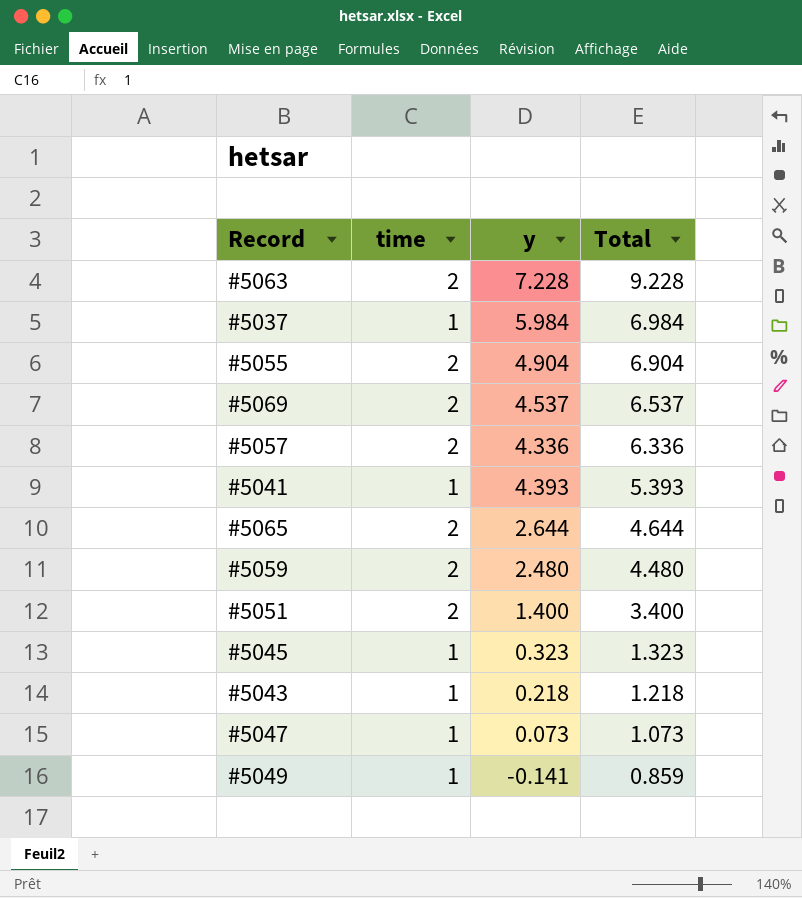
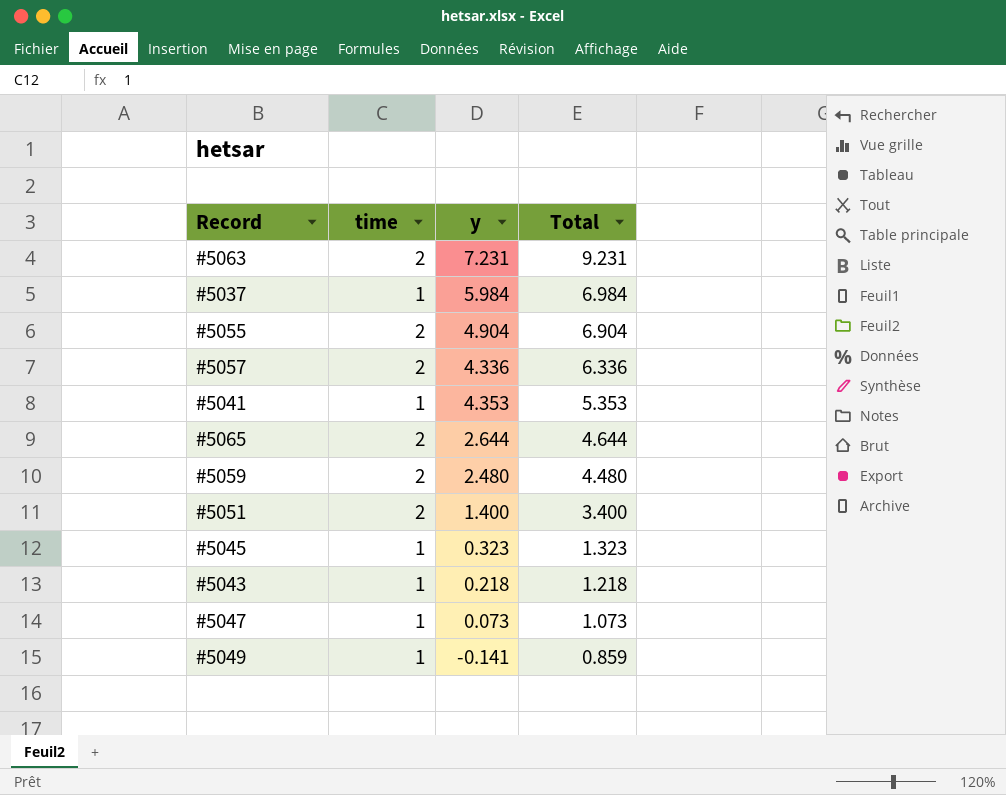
row #5069: 2 | 4.537 | 6.537 -> none
#5063 | y: 7.228 -> 7.231
#5063 | Total: 9.228 -> 9.231
#5041 | y: 4.393 -> 4.353
#5041 | Total: 5.393 -> 5.353

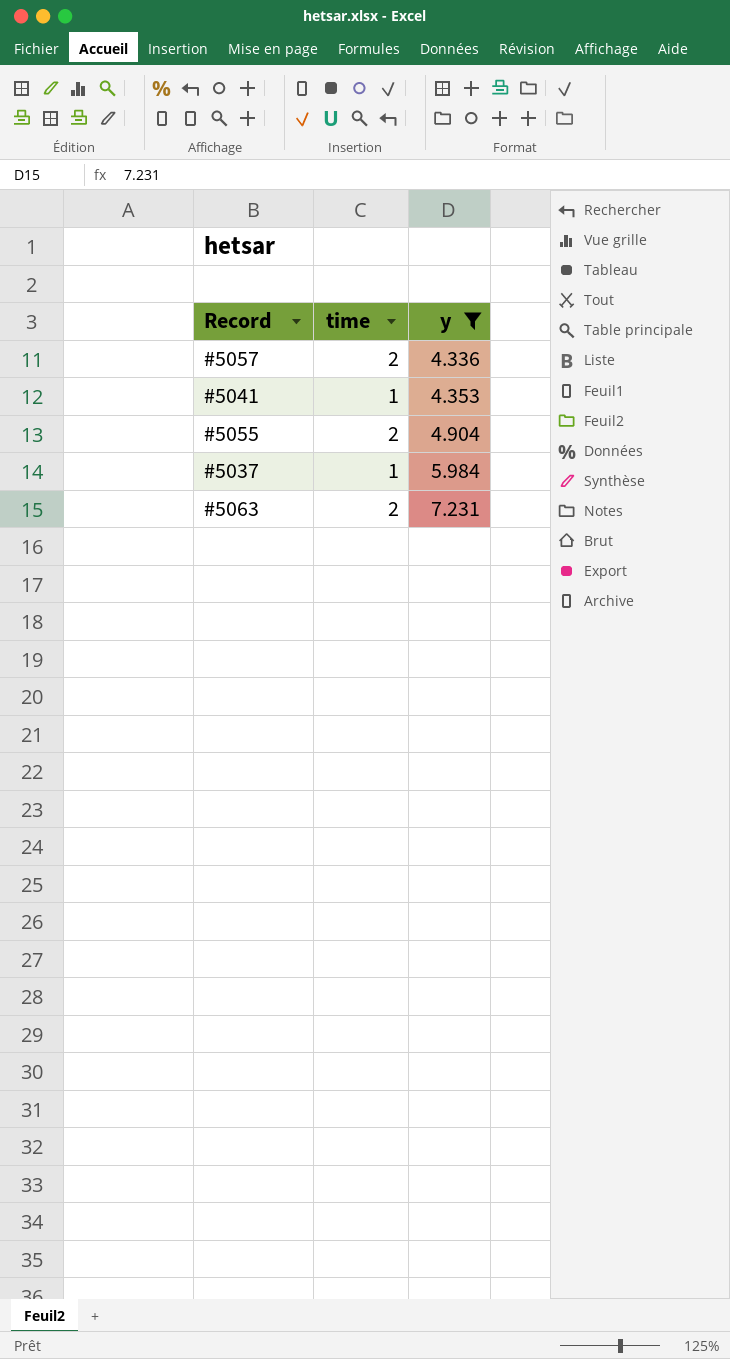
filter: none -> y >= 4.336
row order: Total descending -> y ascending
column Total | formula: [time] + [y] -> none

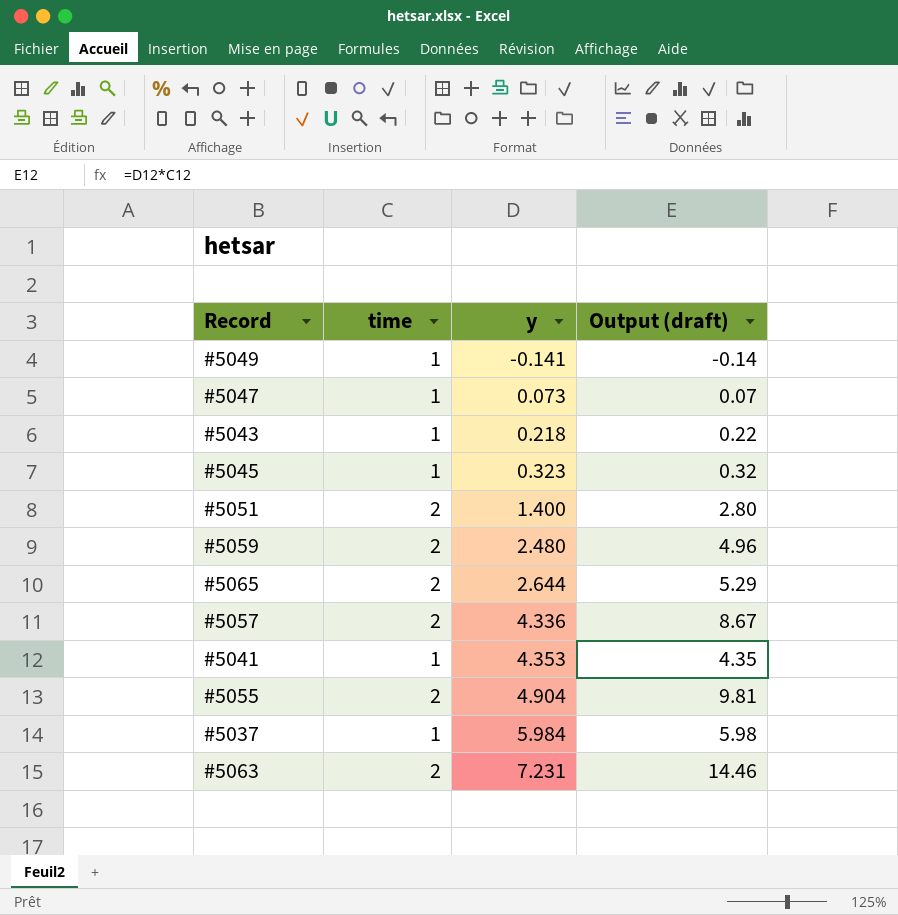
filter: y >= 4.336 -> none
column Output (draft) | formula: none -> [time] * [y]

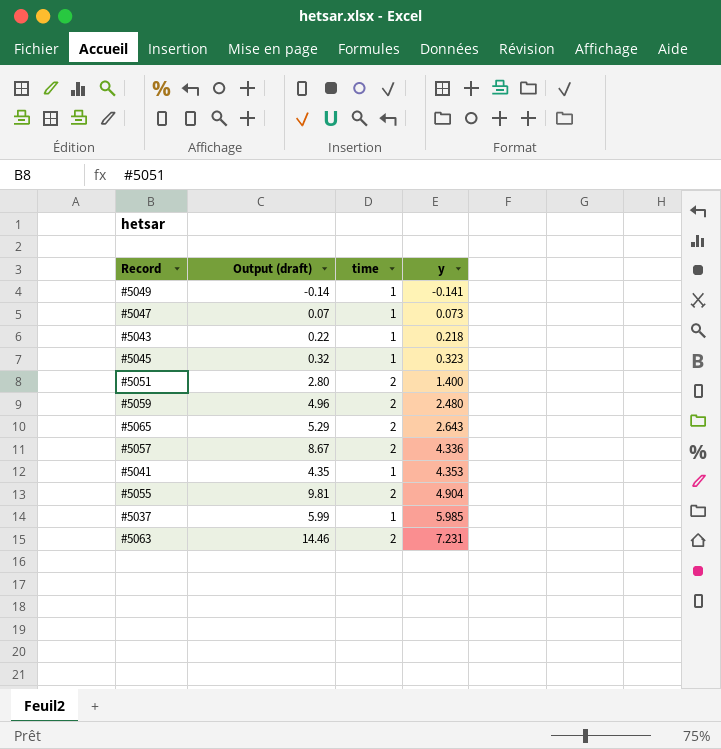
column Output (draft) | position: 4 -> 2
#5065 | y: 2.644 -> 2.643
#5037 | Output (draft): 5.98 -> 5.99
#5037 | y: 5.984 -> 5.985

